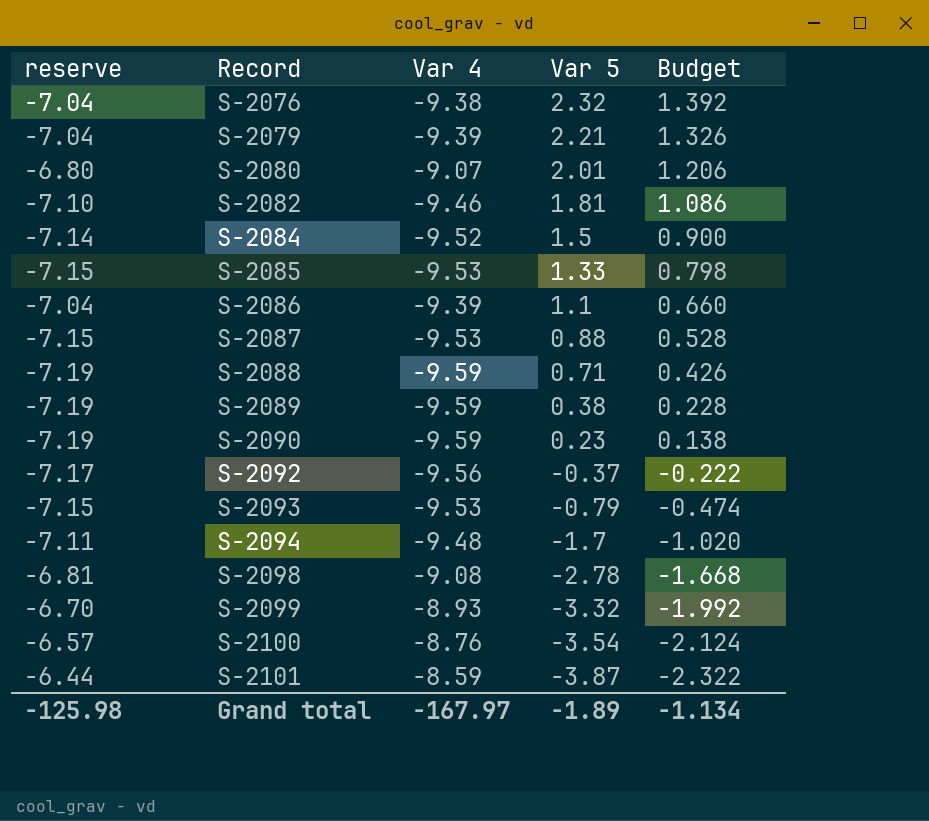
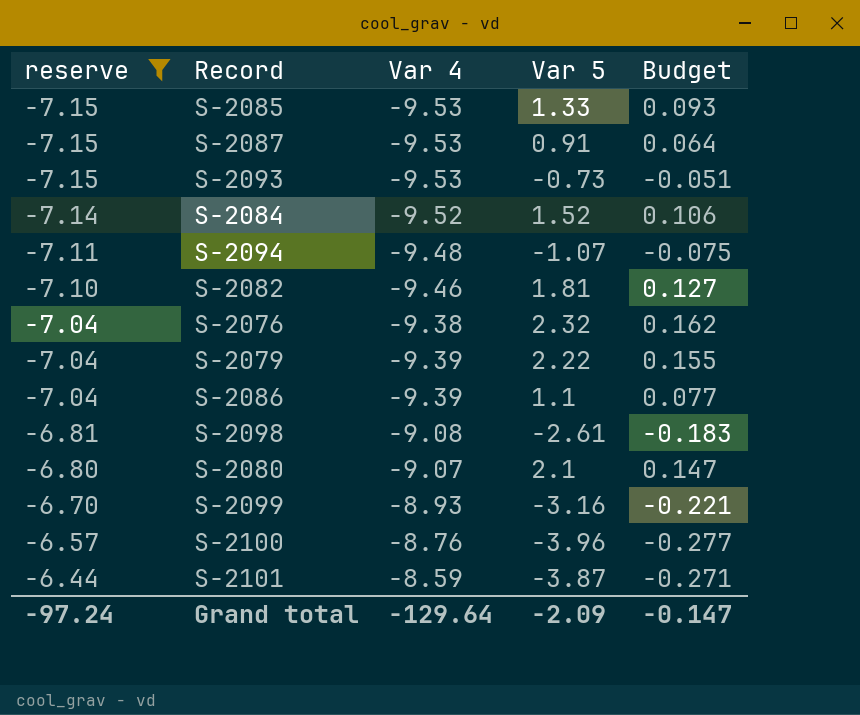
filter: none -> reserve >= -7.15
row order: Record ascending -> reserve ascending
column Budget | formula: [Var 5] * 0.6 -> [Var 5] * 0.07
S-2087 | Var 5: 0.88 -> 0.91
S-2093 | Var 5: -0.79 -> -0.73
S-2084 | Var 5: 1.5 -> 1.52
S-2094 | Var 5: -1.7 -> -1.07
S-2079 | Var 5: 2.21 -> 2.22
S-2098 | Var 5: -2.78 -> -2.61
S-2080 | Var 5: 2.01 -> 2.1
S-2099 | Var 5: -3.32 -> -3.16
S-2100 | Var 5: -3.54 -> -3.96
Grand total | reserve: -125.98 -> -97.24
Grand total | Var 4: -167.97 -> -129.64
Grand total | Var 5: -1.89 -> -2.09
Grand total | Budget: -1.134 -> -0.147

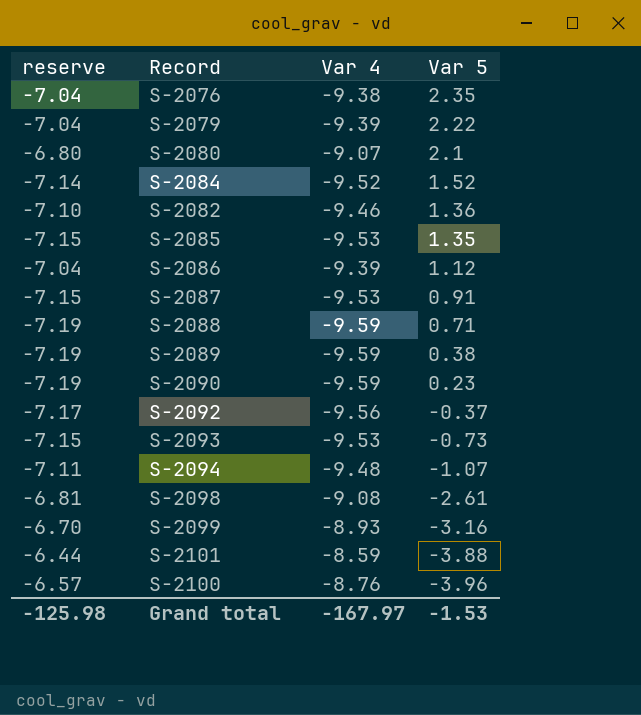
filter: reserve >= -7.15 -> none
row order: reserve ascending -> Var 5 descending
column Budget | formula: [Var 5] * 0.07 -> none
S-2076 | Var 5: 2.32 -> 2.35
S-2082 | Var 5: 1.81 -> 1.36
S-2085 | Var 5: 1.33 -> 1.35
S-2086 | Var 5: 1.1 -> 1.12
S-2101 | Var 5: -3.87 -> -3.88
Grand total | reserve: -97.24 -> -125.98
Grand total | Var 4: -129.64 -> -167.97
Grand total | Var 5: -2.09 -> -1.53

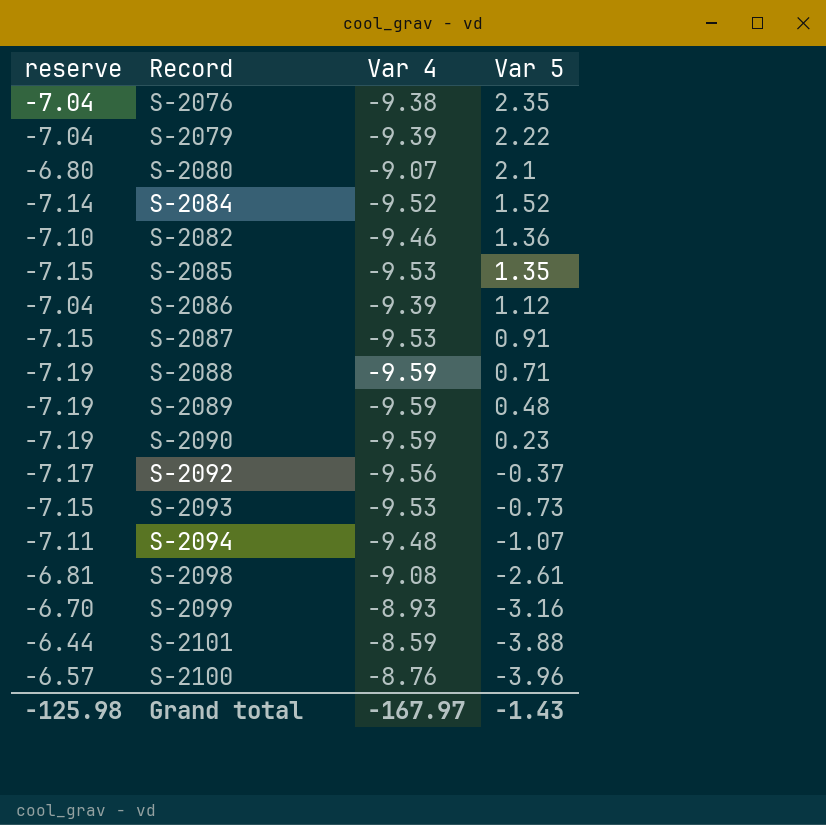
S-2089 | Var 5: 0.38 -> 0.48
Grand total | Var 5: -1.53 -> -1.43

